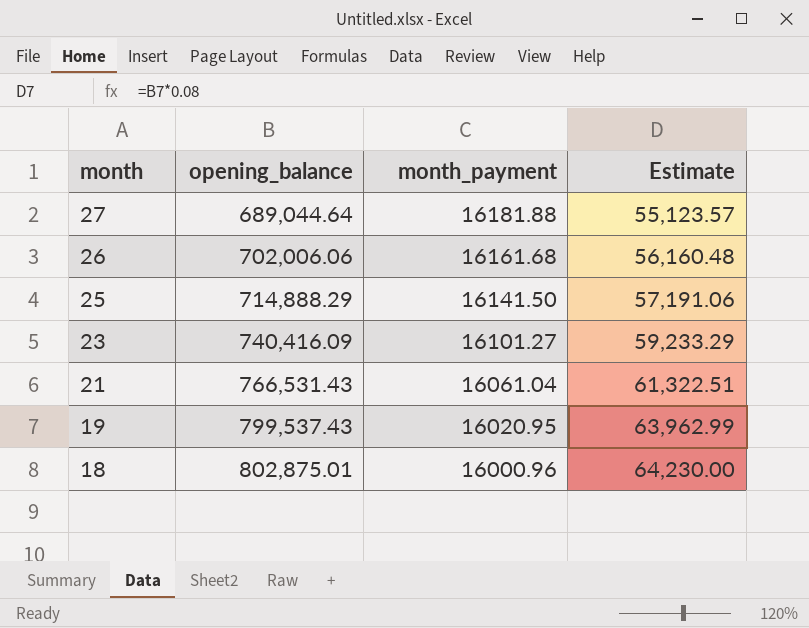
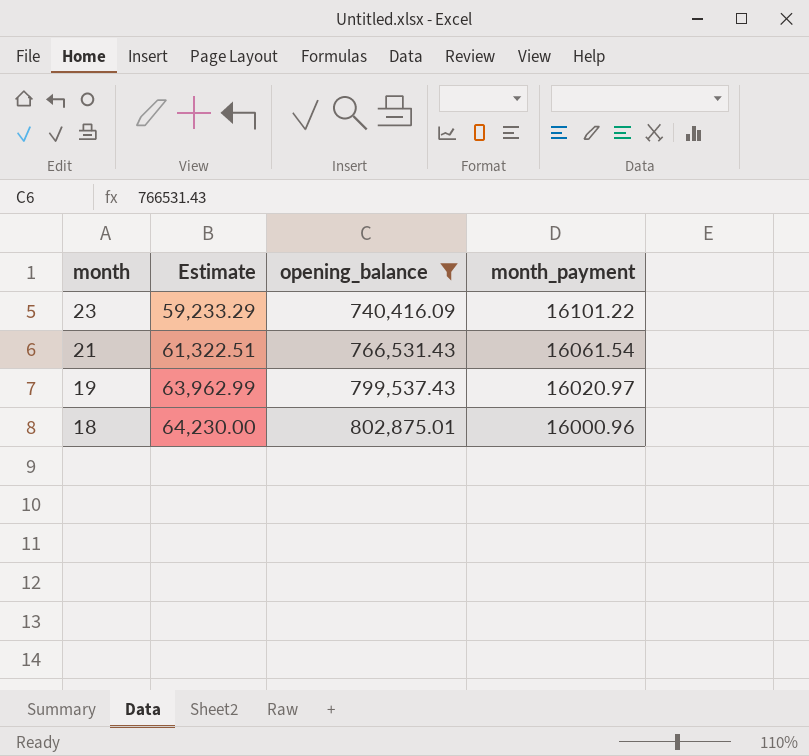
filter: none -> opening_balance >= 740,416.09
column Estimate | position: 4 -> 2
23 | month_payment: 16101.27 -> 16101.22
21 | month_payment: 16061.04 -> 16061.54
19 | month_payment: 16020.95 -> 16020.97

